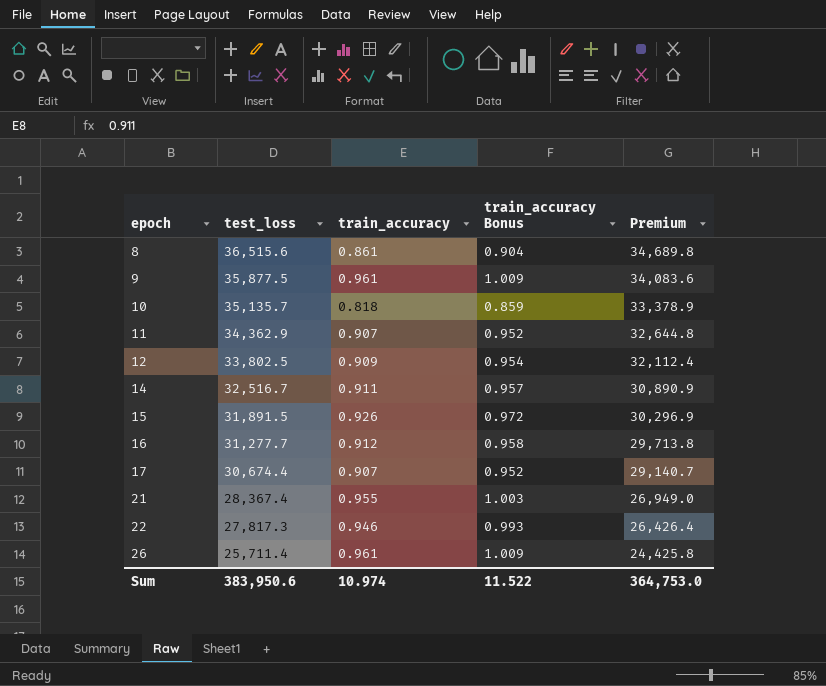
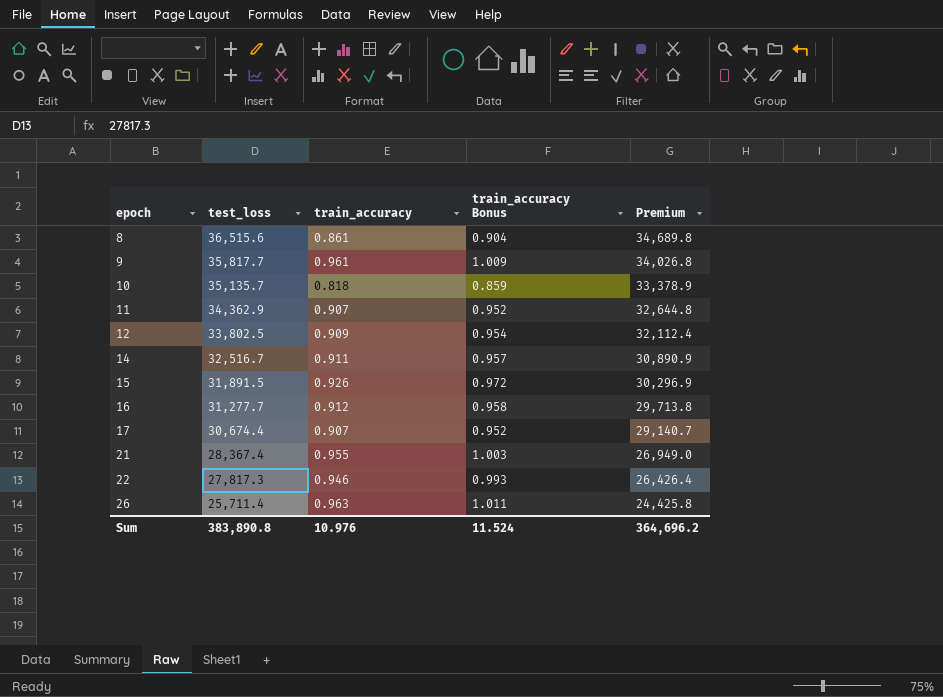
9 | test_loss: 35,877.5 -> 35,817.7
9 | Premium: 34,083.6 -> 34,026.8
26 | train_accuracy: 0.961 -> 0.963
26 | train_accuracy Bonus: 1.009 -> 1.011
Sum | test_loss: 383,950.6 -> 383,890.8
Sum | train_accuracy: 10.974 -> 10.976
Sum | train_accuracy Bonus: 11.522 -> 11.524
Sum | Premium: 364,753.0 -> 364,696.2

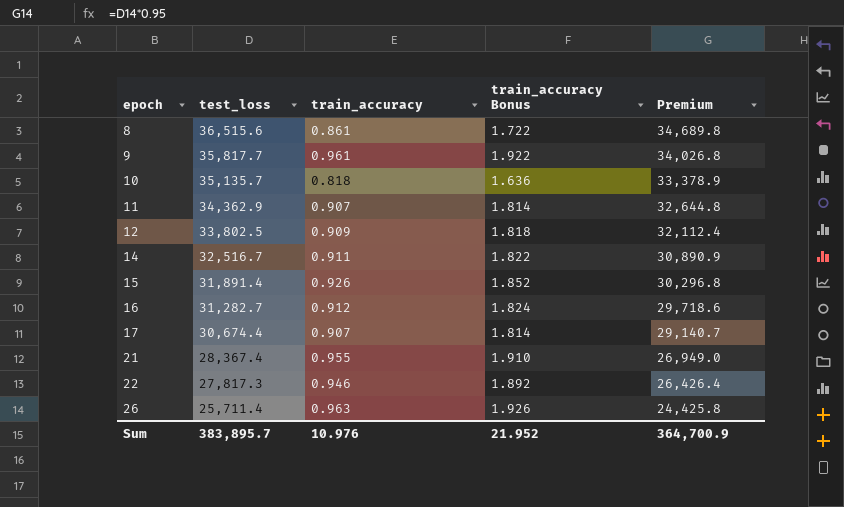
column train_accuracy Bonus | formula: [train_accuracy] * 1.05 -> [train_accuracy] * 2
15 | test_loss: 31,891.5 -> 31,891.4
15 | Premium: 30,296.9 -> 30,296.8
16 | test_loss: 31,277.7 -> 31,282.7
16 | Premium: 29,713.8 -> 29,718.6
Sum | test_loss: 383,890.8 -> 383,895.7
Sum | train_accuracy Bonus: 11.524 -> 21.952
Sum | Premium: 364,696.2 -> 364,700.9

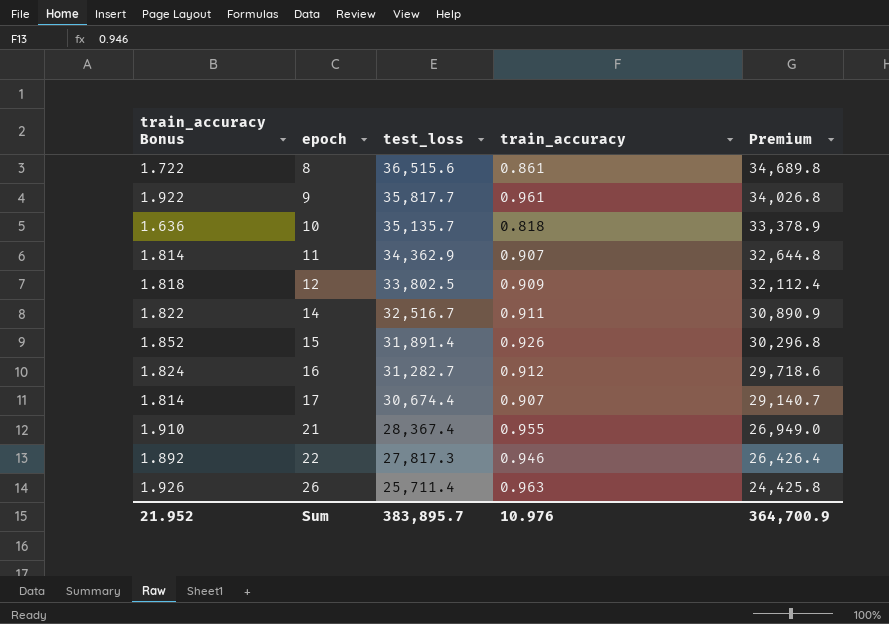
column train_accuracy Bonus | position: 4 -> 1

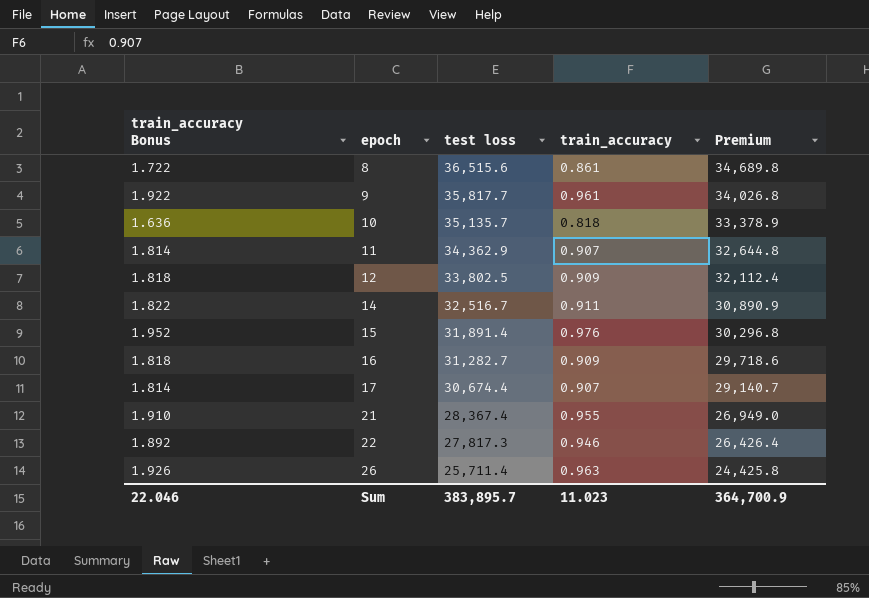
column name: test_loss -> test loss
15 | train_accuracy Bonus: 1.852 -> 1.952
15 | train_accuracy: 0.926 -> 0.976
16 | train_accuracy Bonus: 1.824 -> 1.818
16 | train_accuracy: 0.912 -> 0.909
Sum | train_accuracy Bonus: 21.952 -> 22.046
Sum | train_accuracy: 10.976 -> 11.023

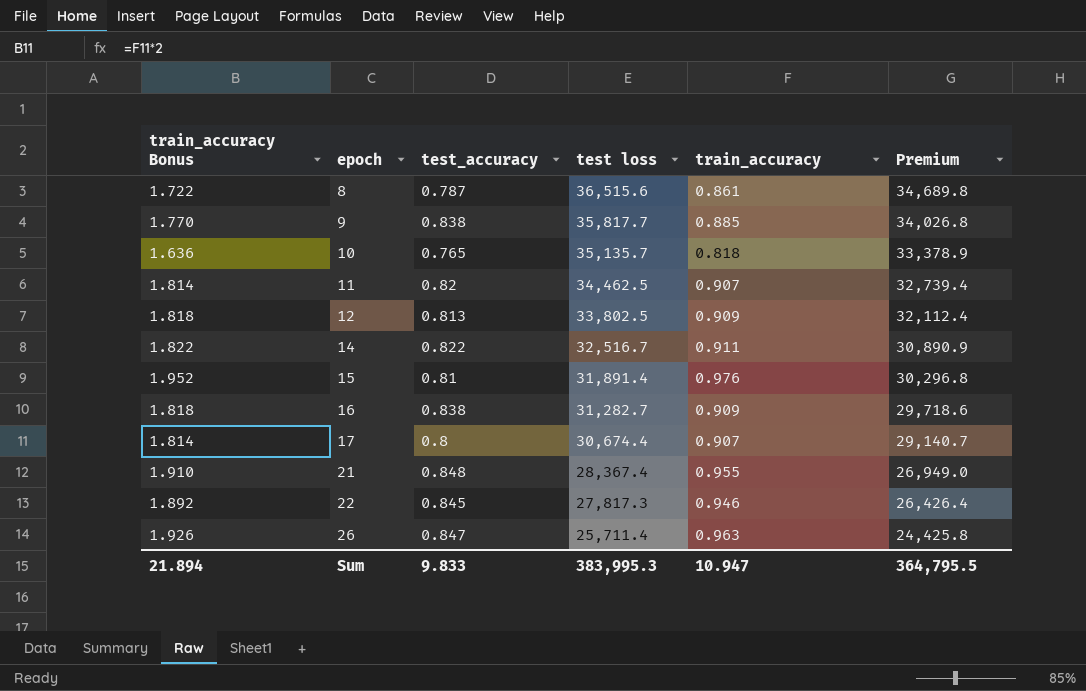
column test_accuracy | position: none -> 3
9 | train_accuracy Bonus: 1.922 -> 1.770
9 | train_accuracy: 0.961 -> 0.885
11 | test loss: 34,362.9 -> 34,462.5
11 | Premium: 32,644.8 -> 32,739.4
Sum | train_accuracy Bonus: 22.046 -> 21.894
Sum | test loss: 383,895.7 -> 383,995.3
Sum | train_accuracy: 11.023 -> 10.947
Sum | Premium: 364,700.9 -> 364,795.5

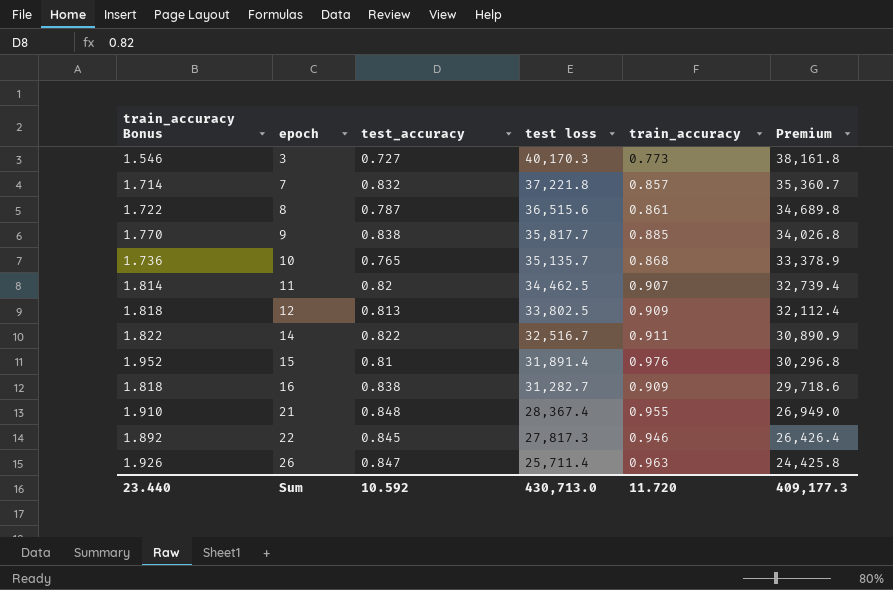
row 17: 1.814 | 0.8 | 30,674.4 | 0.907 | 29,140.7 -> none
row 3: none -> 1.546 | 0.727 | 40,170.3 | 0.773 | 38,161.8
row 7: none -> 1.714 | 0.832 | 37,221.8 | 0.857 | 35,360.7
10 | train_accuracy Bonus: 1.636 -> 1.736
10 | train_accuracy: 0.818 -> 0.868
Sum | train_accuracy Bonus: 21.894 -> 23.440
Sum | test_accuracy: 9.833 -> 10.592
Sum | test loss: 383,995.3 -> 430,713.0
Sum | train_accuracy: 10.947 -> 11.720
Sum | Premium: 364,795.5 -> 409,177.3

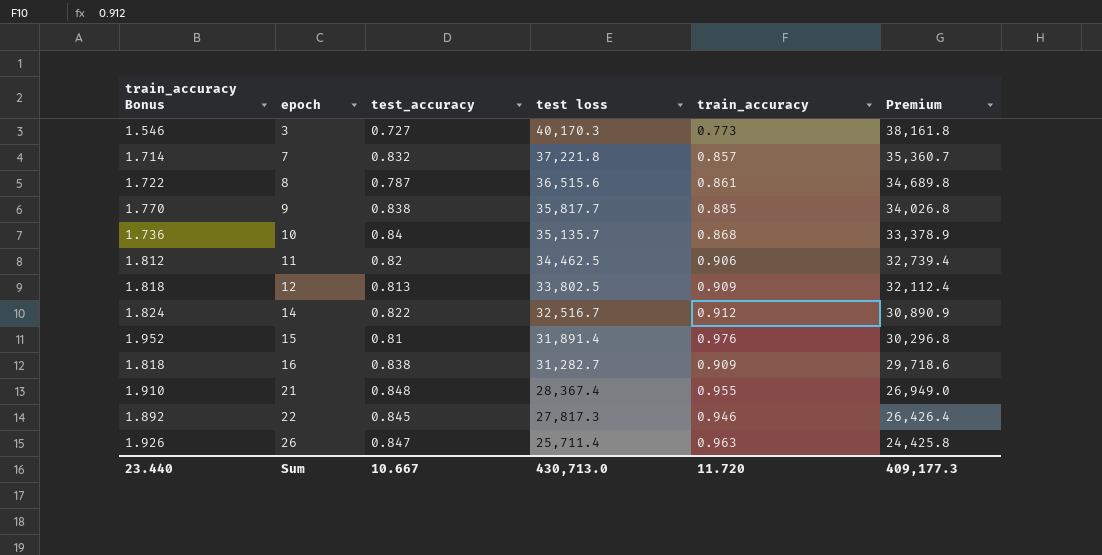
10 | test_accuracy: 0.765 -> 0.84
11 | train_accuracy Bonus: 1.814 -> 1.812
11 | train_accuracy: 0.907 -> 0.906
14 | train_accuracy Bonus: 1.822 -> 1.824
14 | train_accuracy: 0.911 -> 0.912
Sum | test_accuracy: 10.592 -> 10.667

